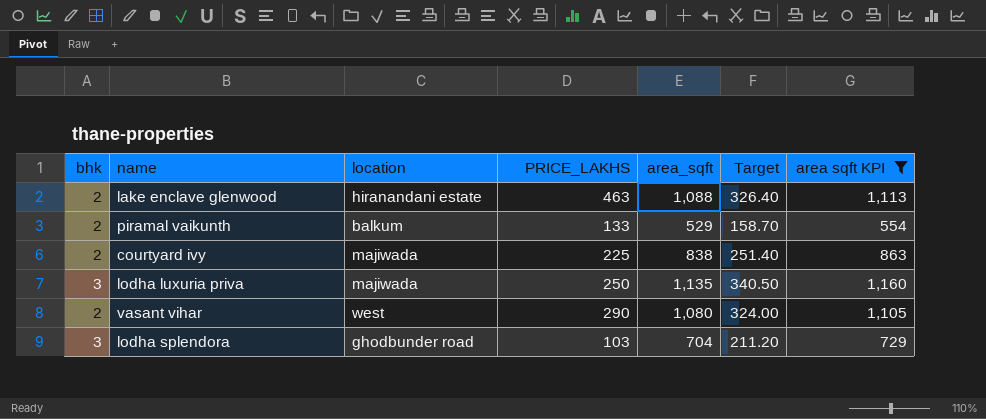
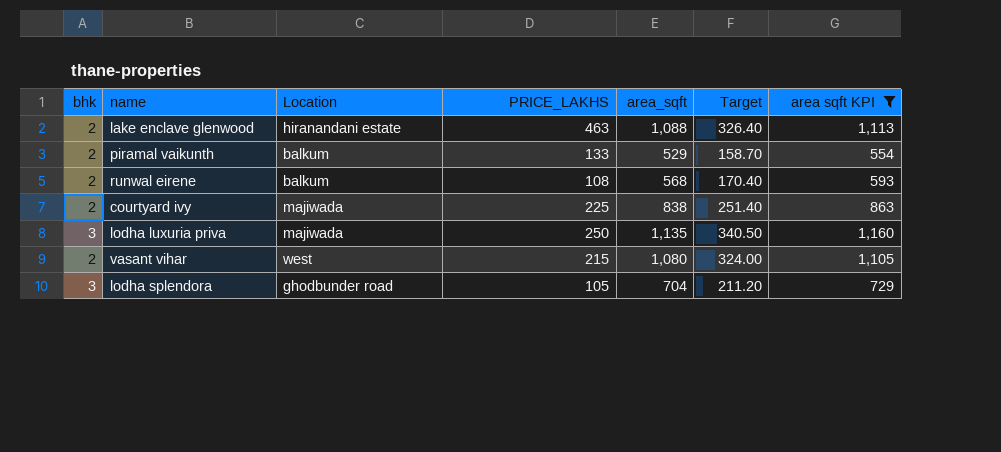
column name: location -> Location
row runwal eirene: none -> 2 | balkum | 108 | 568 | 170.40 | 593
vasant vihar | PRICE_LAKHS: 290 -> 215
lodha splendora | PRICE_LAKHS: 103 -> 105

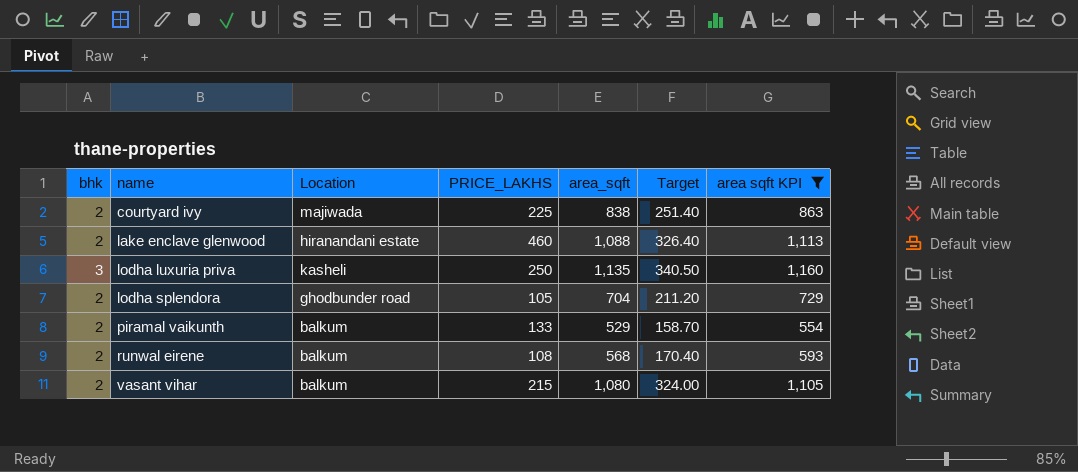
row order: none -> name ascending
lake enclave glenwood | PRICE_LAKHS: 463 -> 460
lodha luxuria priva | Location: majiwada -> kasheli
lodha splendora | bhk: 3 -> 2
vasant vihar | Location: west -> balkum

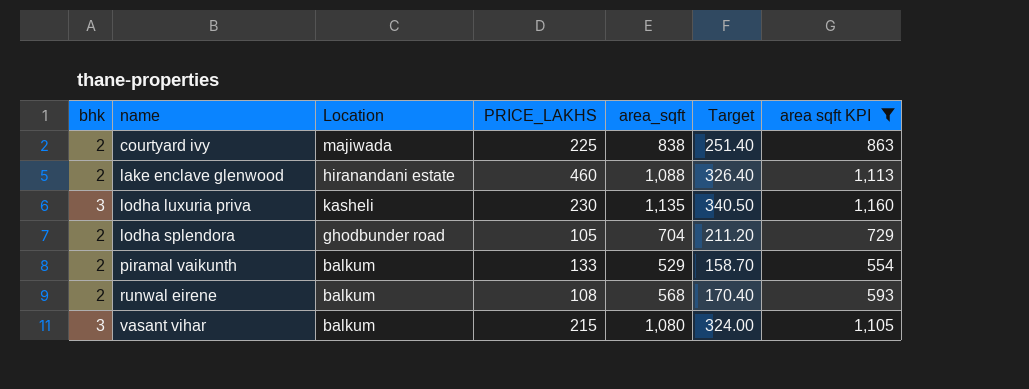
lodha luxuria priva | PRICE_LAKHS: 250 -> 230
vasant vihar | bhk: 2 -> 3

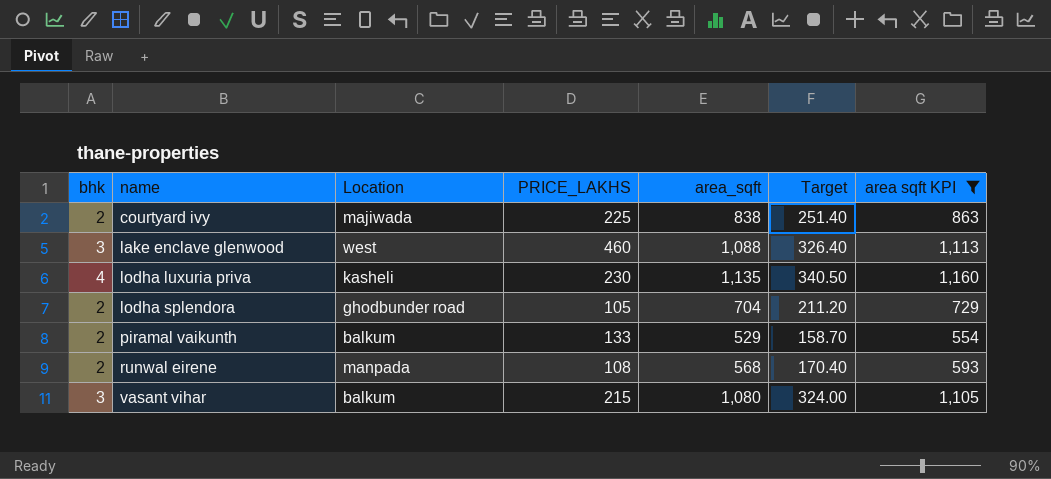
lake enclave glenwood | bhk: 2 -> 3
lake enclave glenwood | Location: hiranandani estate -> west
lodha luxuria priva | bhk: 3 -> 4
runwal eirene | Location: balkum -> manpada

